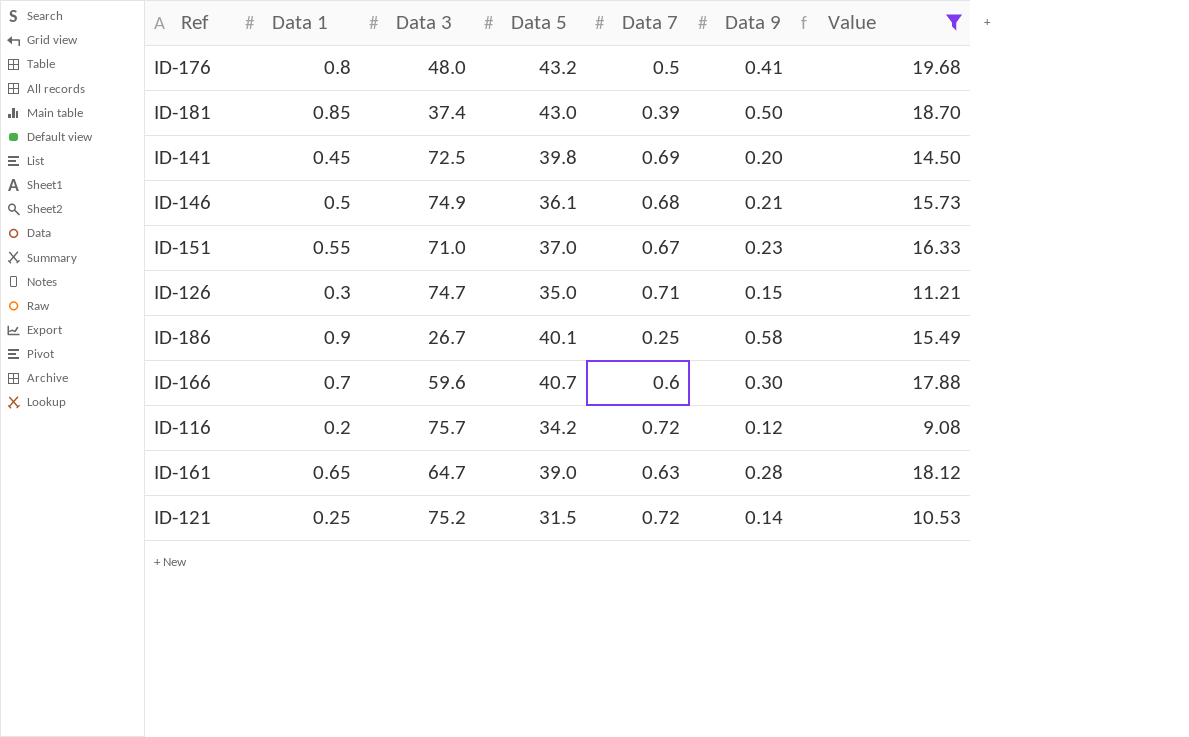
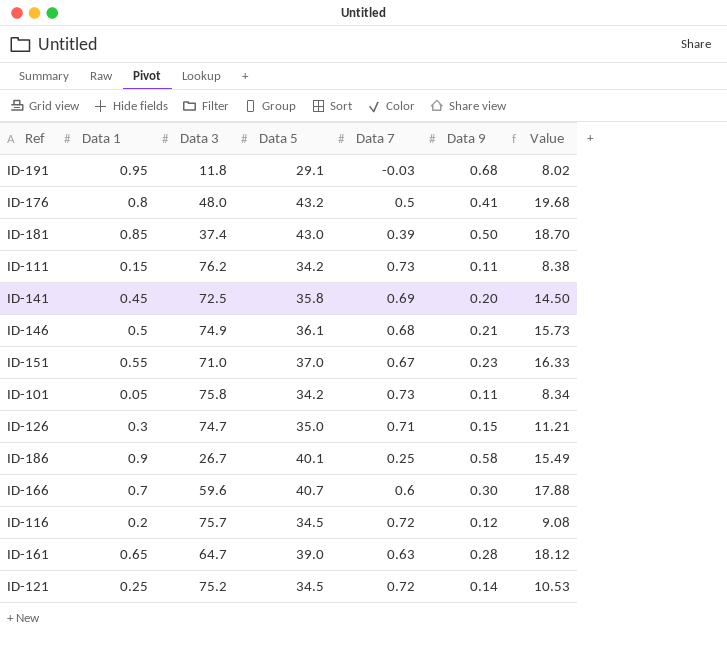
filter: Value >= 9.08 -> none
ID-141 | Data 5: 39.8 -> 35.8
ID-116 | Data 5: 34.2 -> 34.5
ID-121 | Data 5: 31.5 -> 34.5

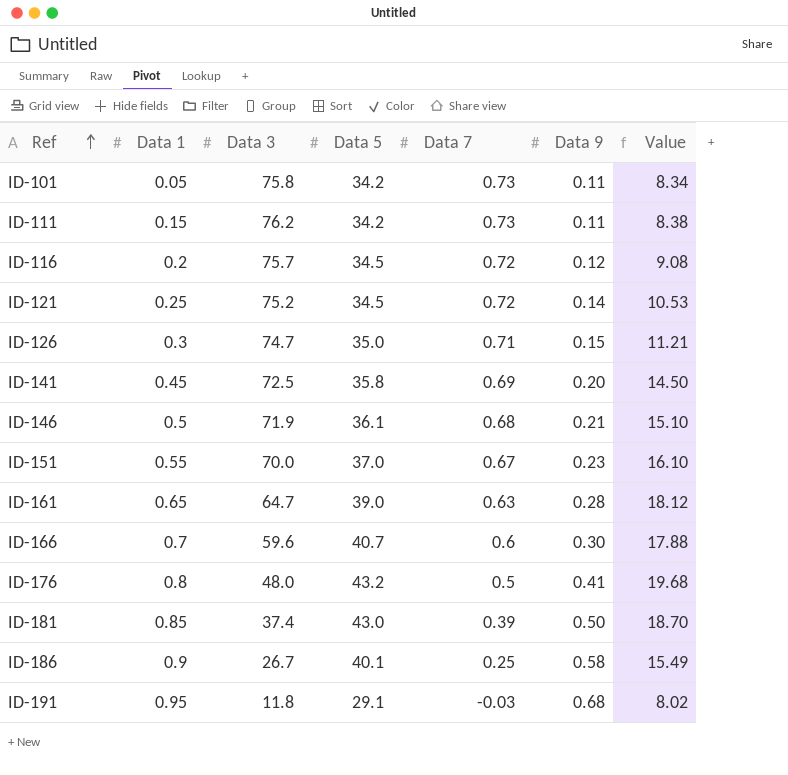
row order: none -> Ref ascending
ID-146 | Data 3: 74.9 -> 71.9
ID-146 | Value: 15.73 -> 15.10
ID-151 | Data 3: 71.0 -> 70.0
ID-151 | Value: 16.33 -> 16.10

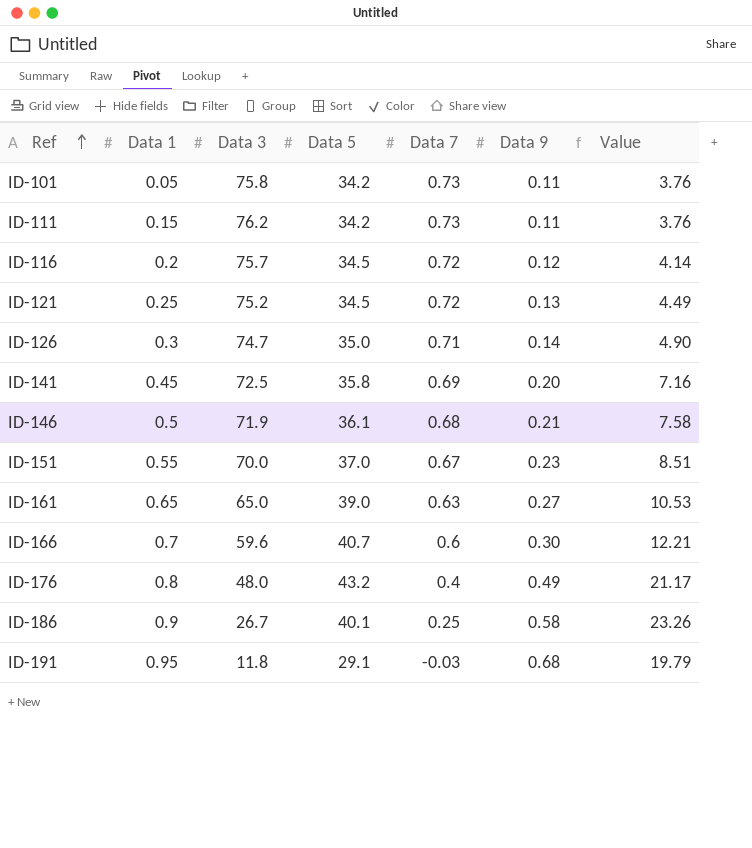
column Value | formula: [Data 3] * [Data 9] -> [Data 5] * [Data 9]
row ID-181: 0.85 | 37.4 | 43.0 | 0.39 | 0.50 | 18.70 -> none
ID-121 | Data 9: 0.14 -> 0.13
ID-126 | Data 9: 0.15 -> 0.14
ID-161 | Data 3: 64.7 -> 65.0
ID-161 | Data 9: 0.28 -> 0.27
ID-176 | Data 7: 0.5 -> 0.4
ID-176 | Data 9: 0.41 -> 0.49

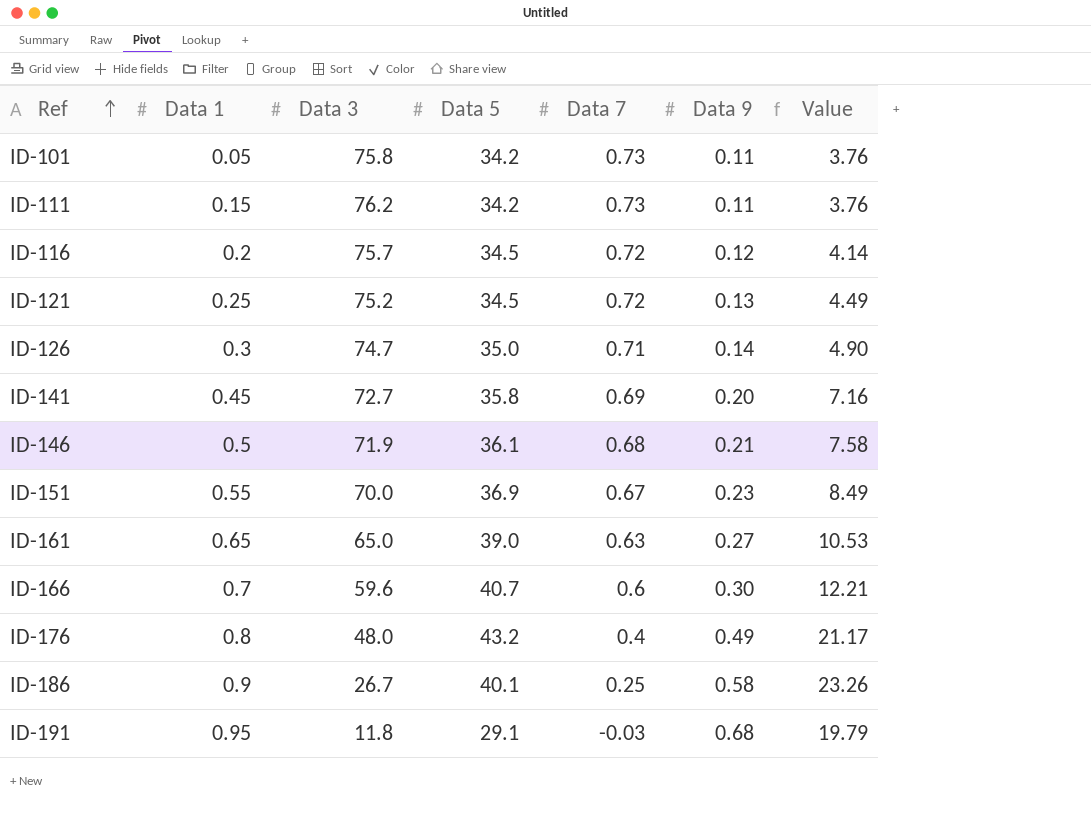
ID-141 | Data 3: 72.5 -> 72.7
ID-151 | Data 5: 37.0 -> 36.9
ID-151 | Value: 8.51 -> 8.49

